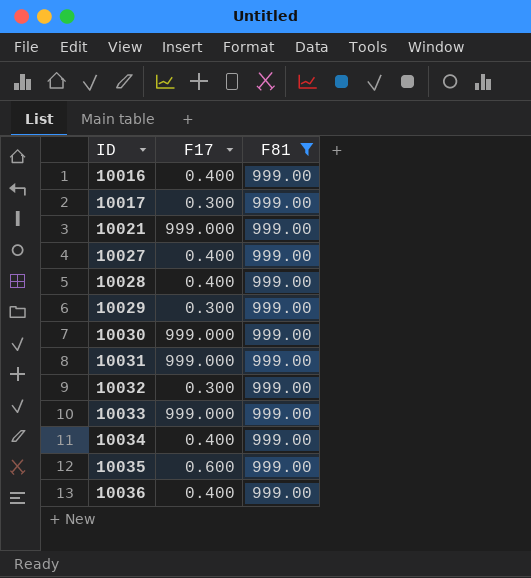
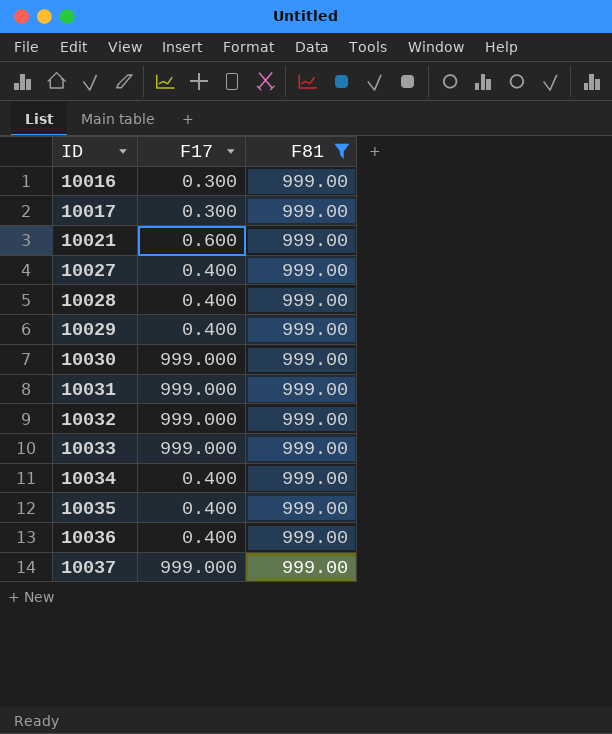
10016 | F17: 0.400 -> 0.300
10021 | F17: 999.000 -> 0.600
10029 | F17: 0.300 -> 0.400
10032 | F17: 0.300 -> 999.000
10035 | F17: 0.600 -> 0.400
row 10037: none -> 999.000 | 999.00

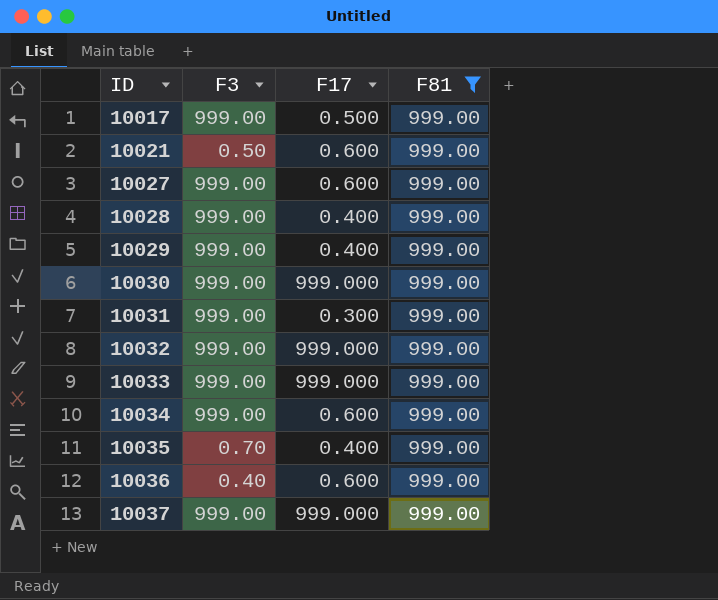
column F3 | position: none -> 2
row 10016: 0.300 | 999.00 -> none
10017 | F17: 0.300 -> 0.500
10027 | F17: 0.400 -> 0.600
10031 | F17: 999.000 -> 0.300
10034 | F17: 0.400 -> 0.600
10036 | F17: 0.400 -> 0.600

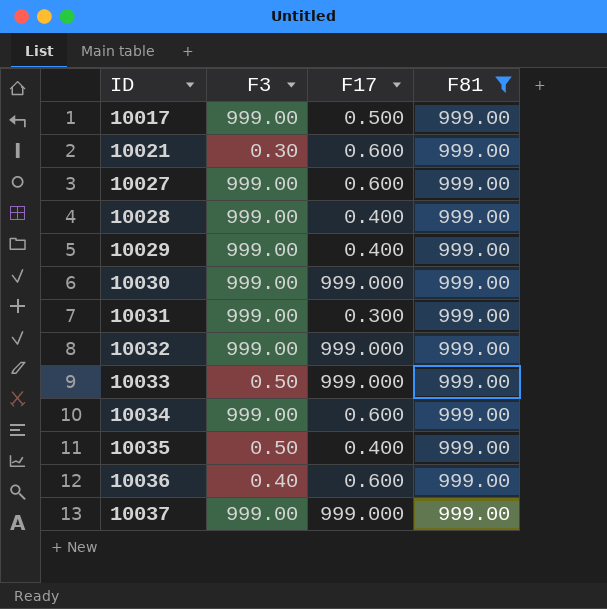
10021 | F3: 0.50 -> 0.30
10033 | F3: 999.00 -> 0.50
10035 | F3: 0.70 -> 0.50

